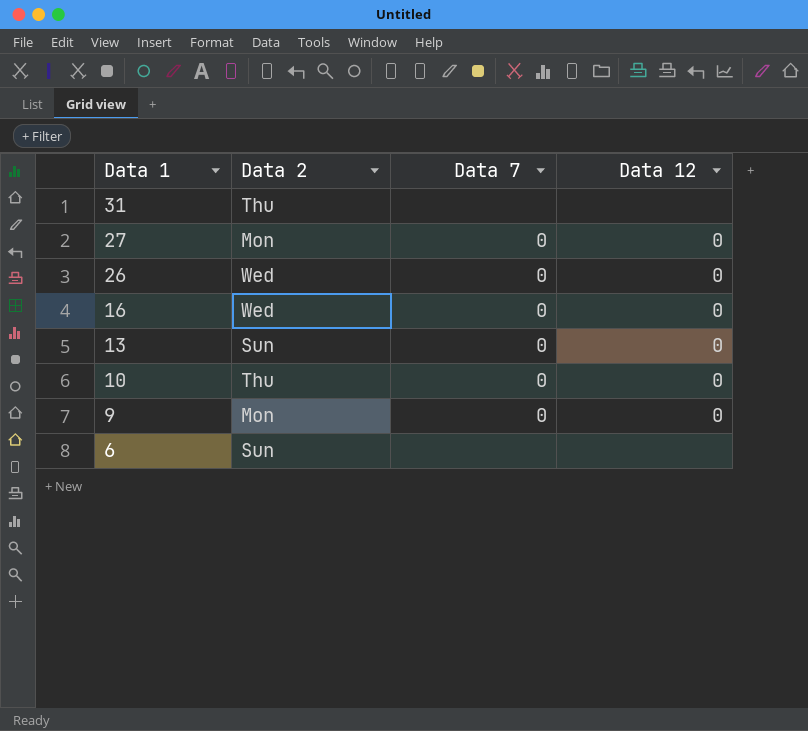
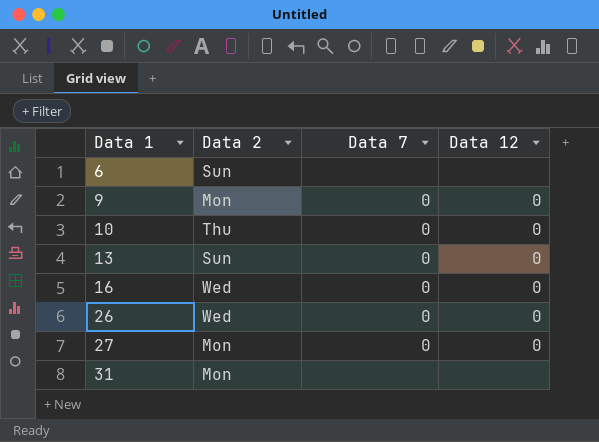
row order: Data 1 descending -> Data 1 ascending
31 | Data 2: Thu -> Mon

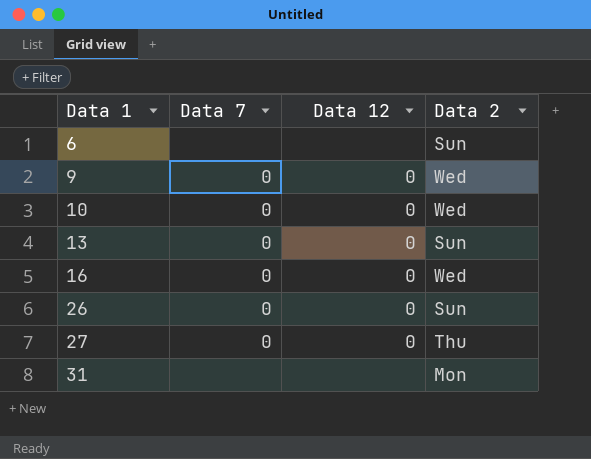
column Data 2 | position: 2 -> 4
9 | Data 2: Mon -> Wed
10 | Data 2: Thu -> Wed
26 | Data 2: Wed -> Sun
27 | Data 2: Mon -> Thu

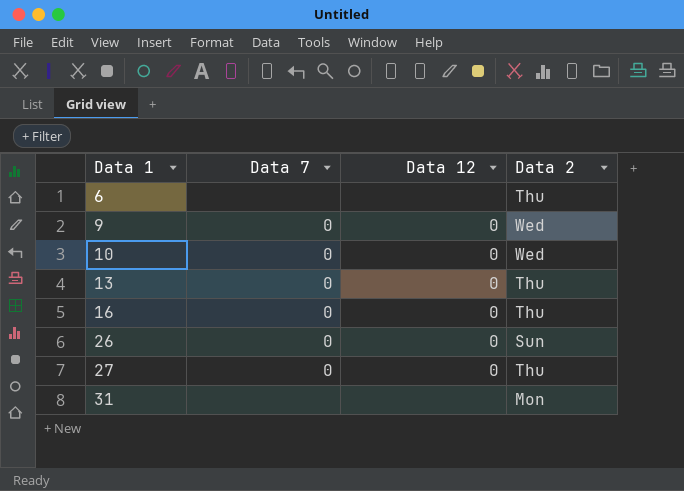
6 | Data 2: Sun -> Thu
13 | Data 2: Sun -> Thu
16 | Data 2: Wed -> Thu

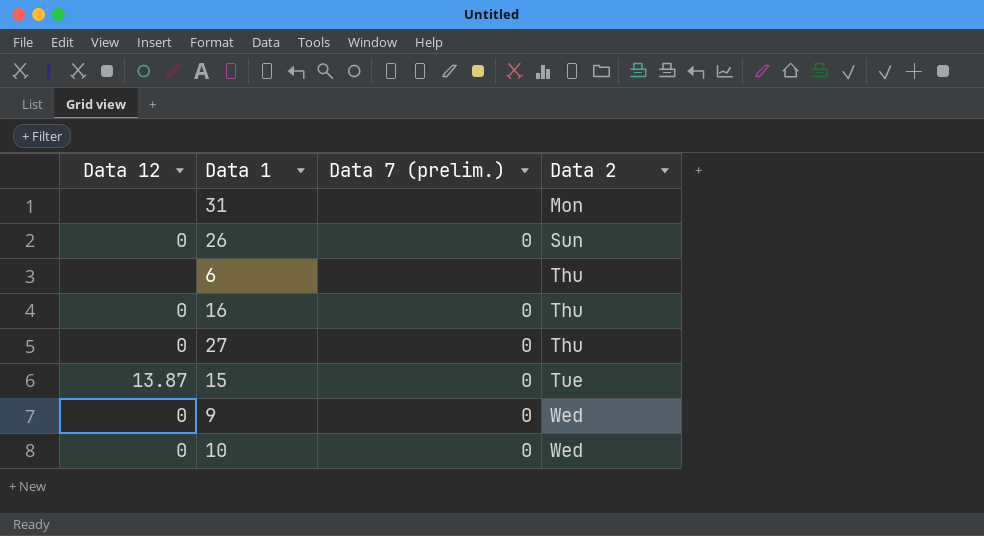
row order: Data 1 ascending -> Data 2 ascending
column Data 12 | position: 3 -> 1
column name: Data 7 -> Data 7 (prelim.)
row 13: 0 | 0 | Thu -> none
row 15: none -> 13.87 | 0 | Tue

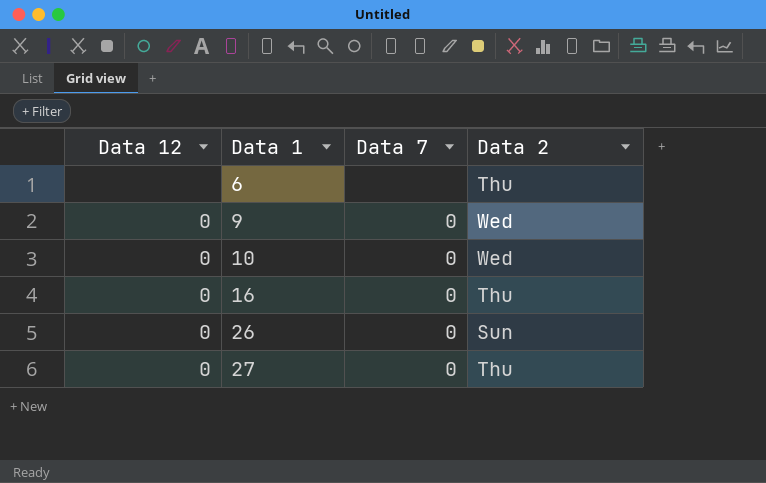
row order: Data 2 ascending -> Data 1 ascending
column name: Data 7 (prelim.) -> Data 7
row 31: none | none | Mon -> none
row 15: 13.87 | 0 | Tue -> none

